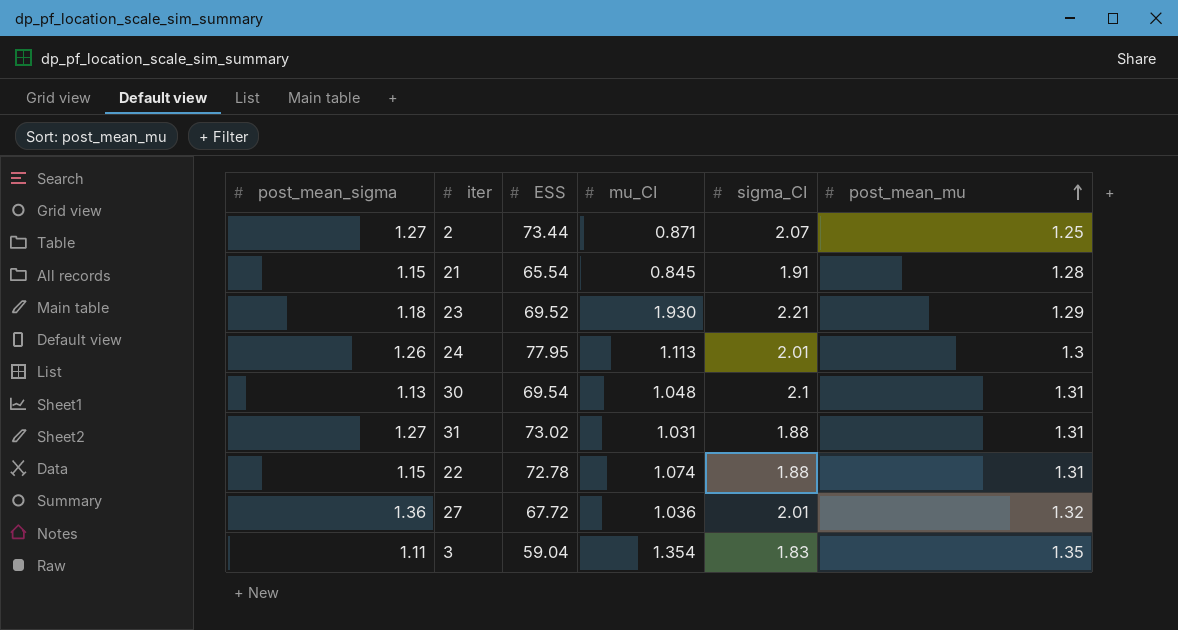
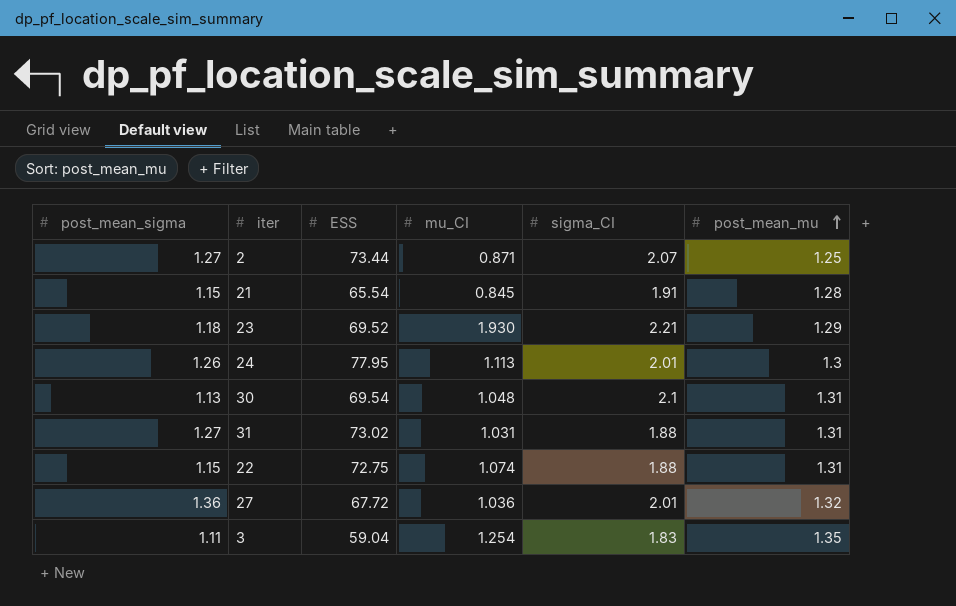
22 | ESS: 72.78 -> 72.75
3 | mu_CI: 1.354 -> 1.254

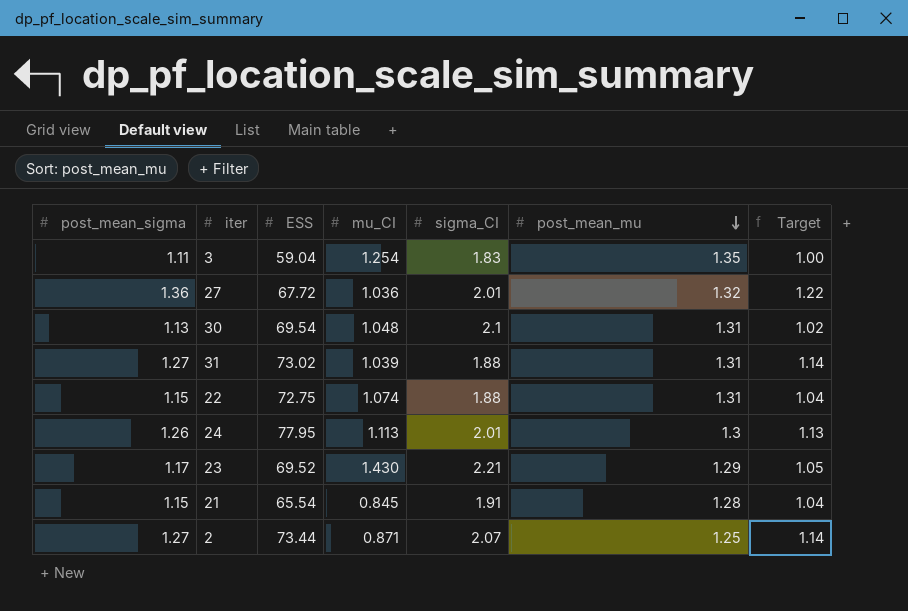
row order: post_mean_mu ascending -> post_mean_mu descending
column Target | formula: none -> [post_mean_sigma] * 0.9
31 | mu_CI: 1.031 -> 1.039
23 | post_mean_sigma: 1.18 -> 1.17
23 | mu_CI: 1.930 -> 1.430

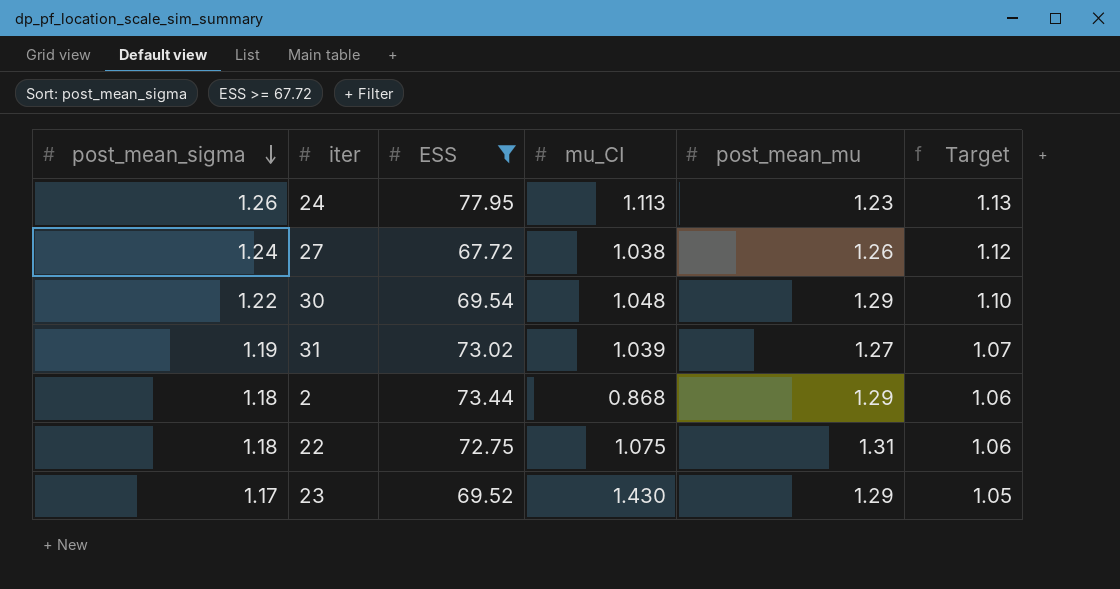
filter: none -> ESS >= 67.72
row order: post_mean_mu descending -> post_mean_sigma descending
column sigma_CI | position: 5 -> none
24 | post_mean_mu: 1.3 -> 1.23
27 | post_mean_sigma: 1.36 -> 1.24
27 | mu_CI: 1.036 -> 1.038
27 | post_mean_mu: 1.32 -> 1.26
27 | Target: 1.22 -> 1.12
30 | post_mean_sigma: 1.13 -> 1.22
30 | post_mean_mu: 1.31 -> 1.29
30 | Target: 1.02 -> 1.10
31 | post_mean_sigma: 1.27 -> 1.19
31 | post_mean_mu: 1.31 -> 1.27
31 | Target: 1.14 -> 1.07
2 | post_mean_sigma: 1.27 -> 1.18
2 | mu_CI: 0.871 -> 0.868
2 | post_mean_mu: 1.25 -> 1.29
2 | Target: 1.14 -> 1.06
22 | post_mean_sigma: 1.15 -> 1.18
22 | mu_CI: 1.074 -> 1.075
22 | Target: 1.04 -> 1.06

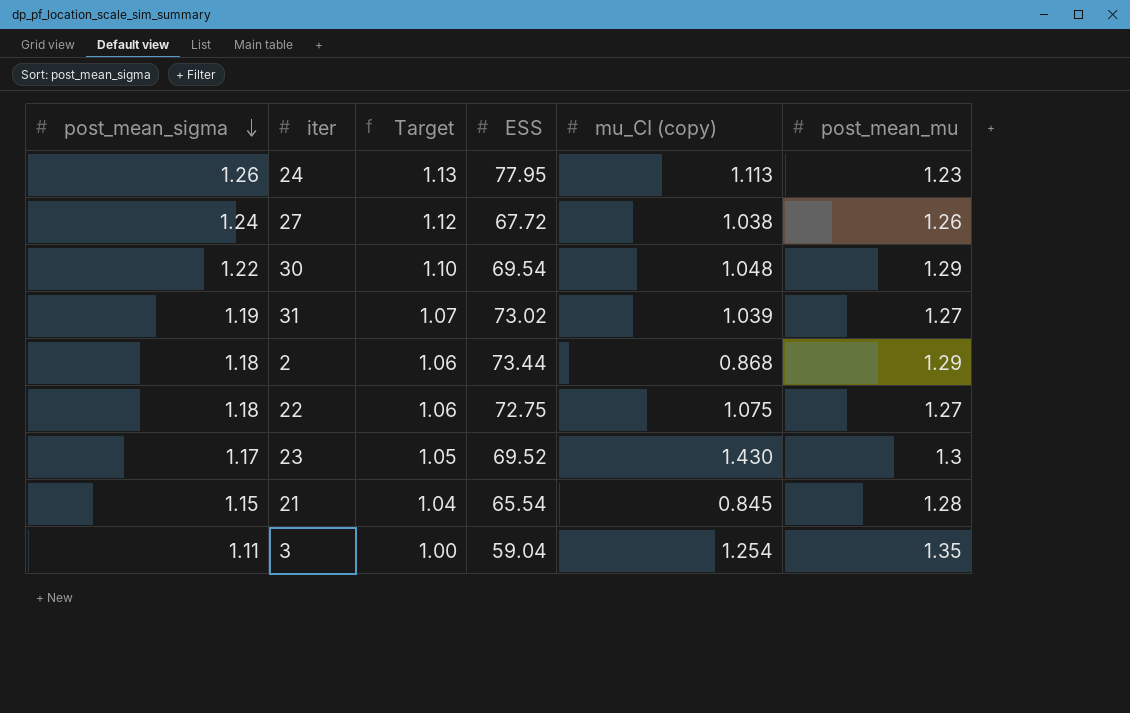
filter: ESS >= 67.72 -> none
column Target | position: 6 -> 3
column name: mu_CI -> mu_CI (copy)
22 | post_mean_mu: 1.31 -> 1.27
23 | post_mean_mu: 1.29 -> 1.3

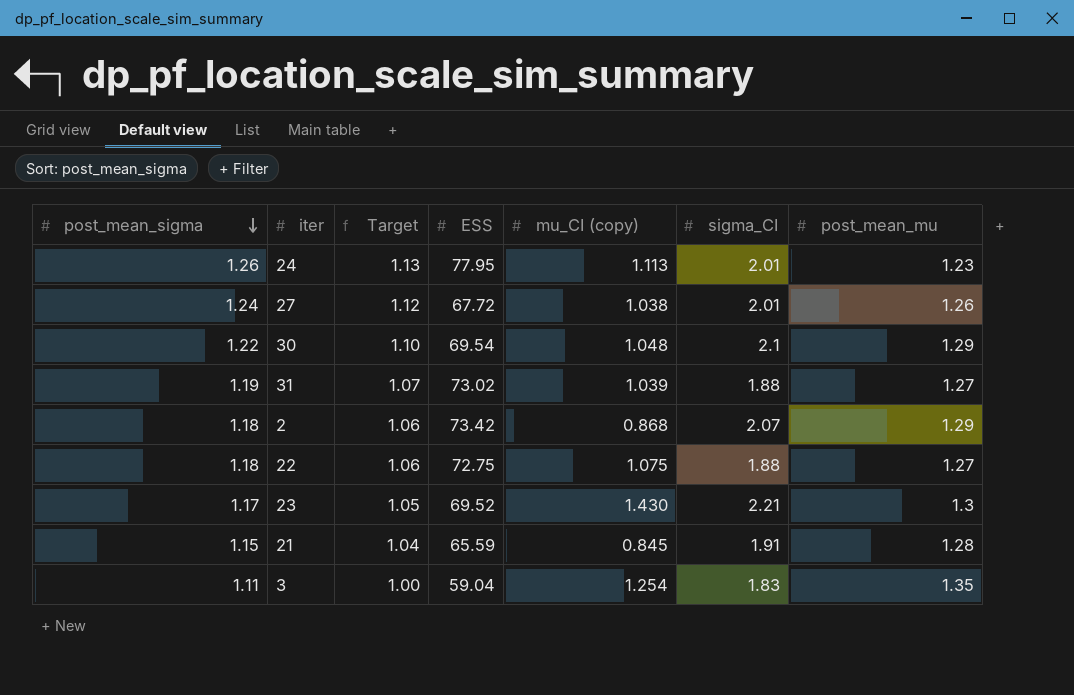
column sigma_CI | position: none -> 6
2 | ESS: 73.44 -> 73.42
21 | ESS: 65.54 -> 65.59

